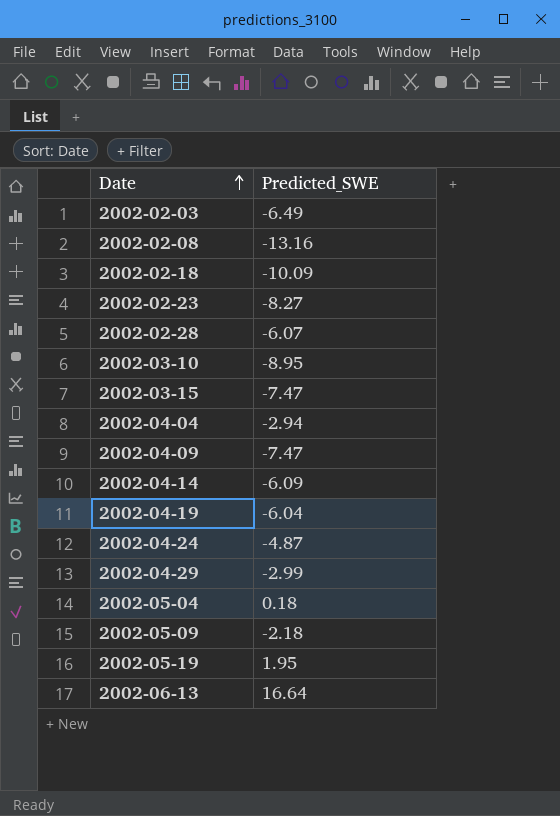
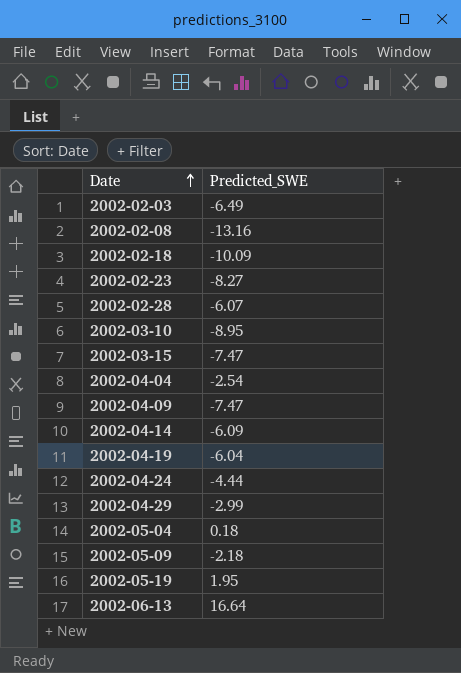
2002-04-04 | Predicted_SWE: -2.94 -> -2.54
2002-04-24 | Predicted_SWE: -4.87 -> -4.44

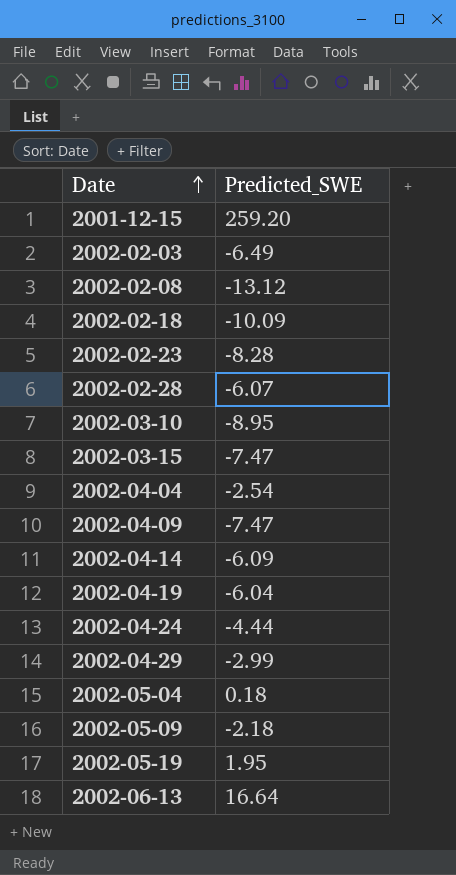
row 2001-12-15: none -> 259.20
2002-02-08 | Predicted_SWE: -13.16 -> -13.12
2002-02-23 | Predicted_SWE: -8.27 -> -8.28

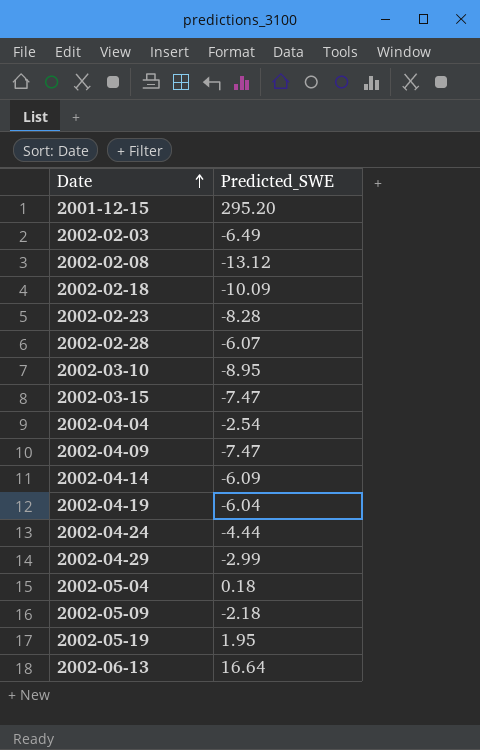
2001-12-15 | Predicted_SWE: 259.20 -> 295.20

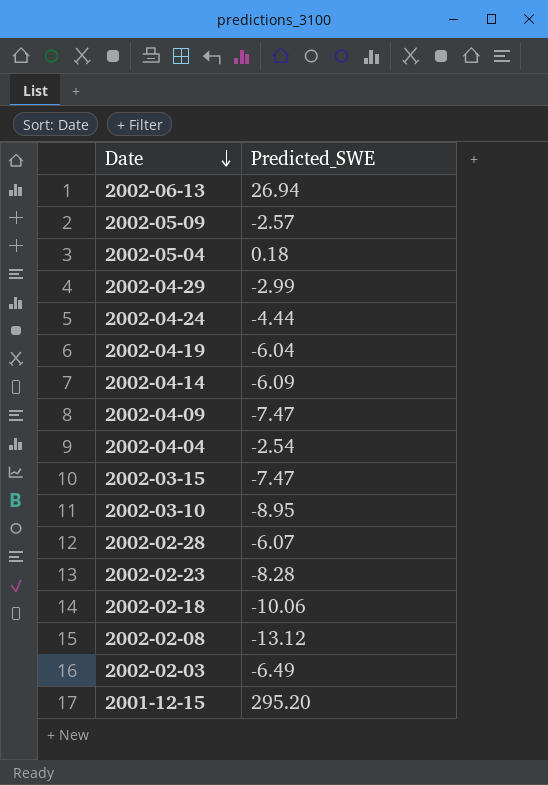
row order: Date ascending -> Date descending
row 2002-05-19: 1.95 -> none
2002-06-13 | Predicted_SWE: 16.64 -> 26.94
2002-05-09 | Predicted_SWE: -2.18 -> -2.57
2002-02-18 | Predicted_SWE: -10.09 -> -10.06

